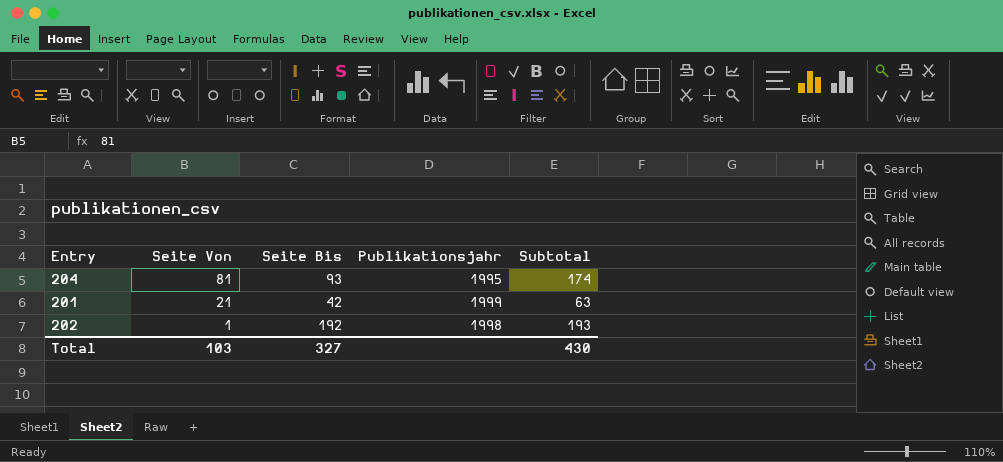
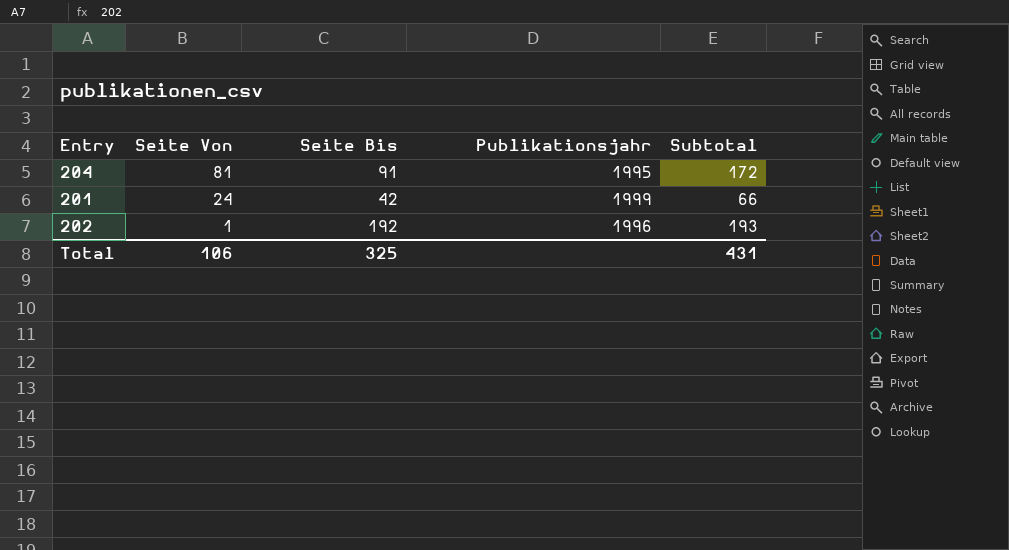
204 | Seite Bis: 93 -> 91
204 | Subtotal: 174 -> 172
201 | Seite Von: 21 -> 24
201 | Subtotal: 63 -> 66
202 | Publikationsjahr: 1998 -> 1996
Total | Seite Von: 103 -> 106
Total | Seite Bis: 327 -> 325
Total | Subtotal: 430 -> 431

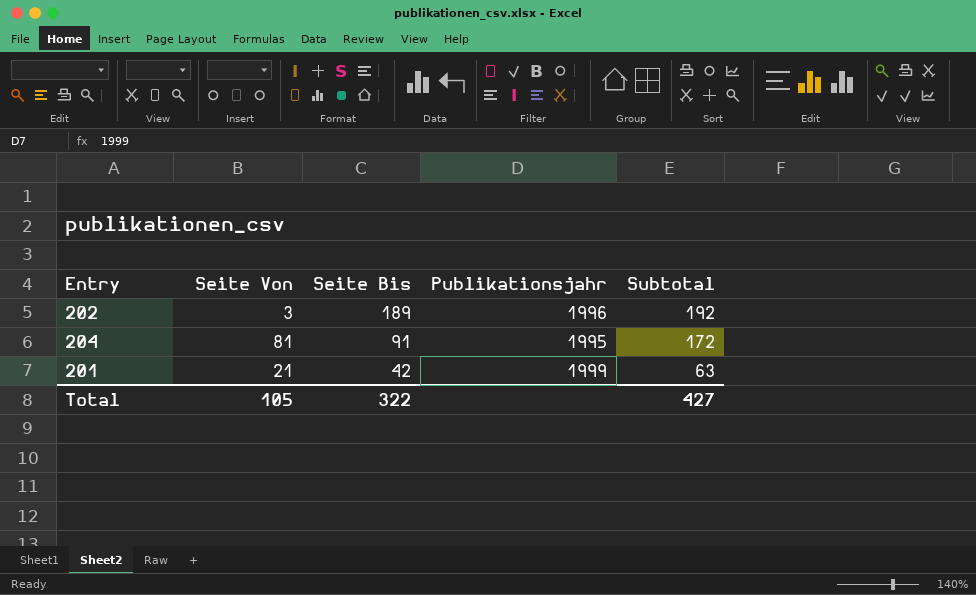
row order: Seite Von descending -> Seite Bis descending
202 | Seite Von: 1 -> 3
202 | Seite Bis: 192 -> 189
202 | Subtotal: 193 -> 192
201 | Seite Von: 24 -> 21
201 | Subtotal: 66 -> 63
Total | Seite Von: 106 -> 105
Total | Seite Bis: 325 -> 322
Total | Subtotal: 431 -> 427

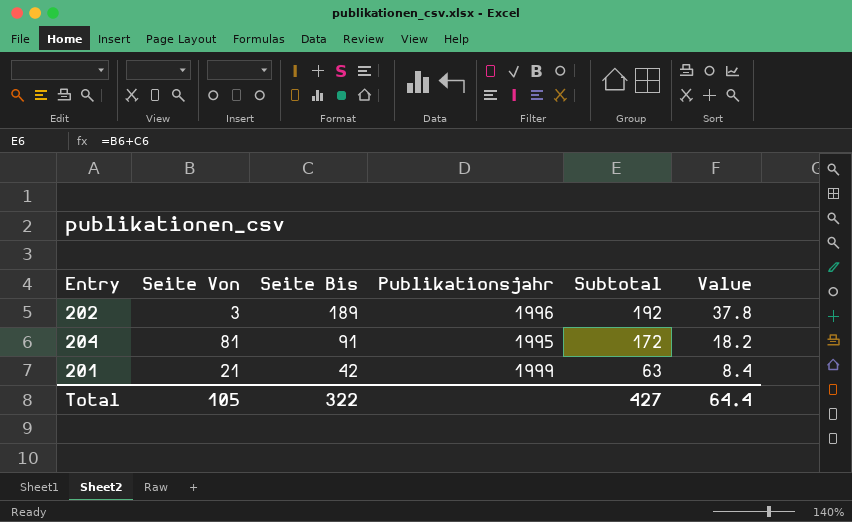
column Value | formula: none -> [Seite Bis] * 0.2

